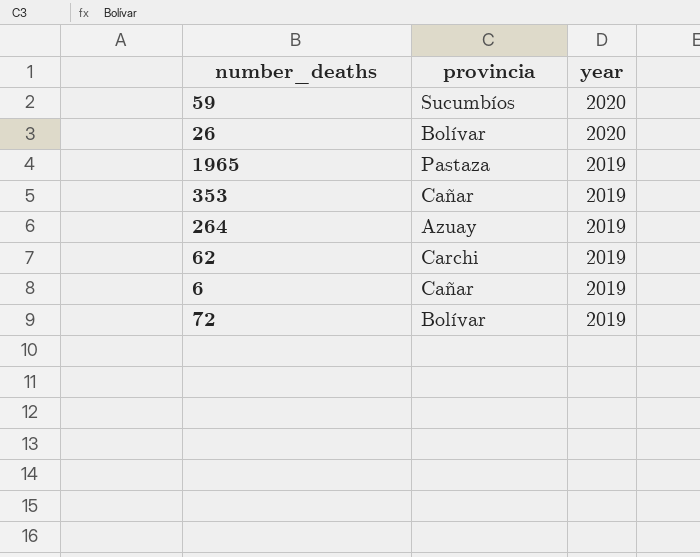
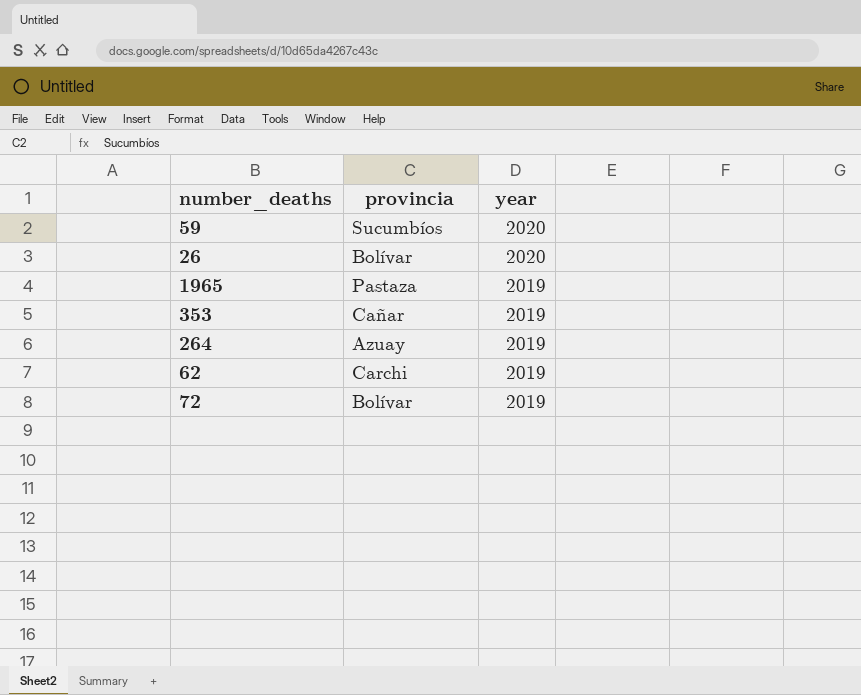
row 6: Cañar | 2019 -> none

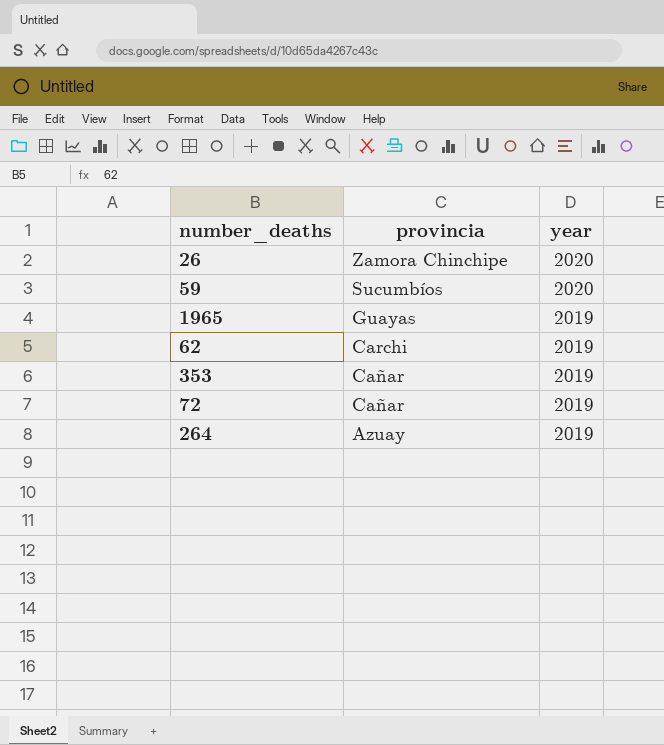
row order: year descending -> provincia descending
26 | provincia: Bolívar -> Zamora Chinchipe
1965 | provincia: Pastaza -> Guayas
72 | provincia: Bolívar -> Cañar

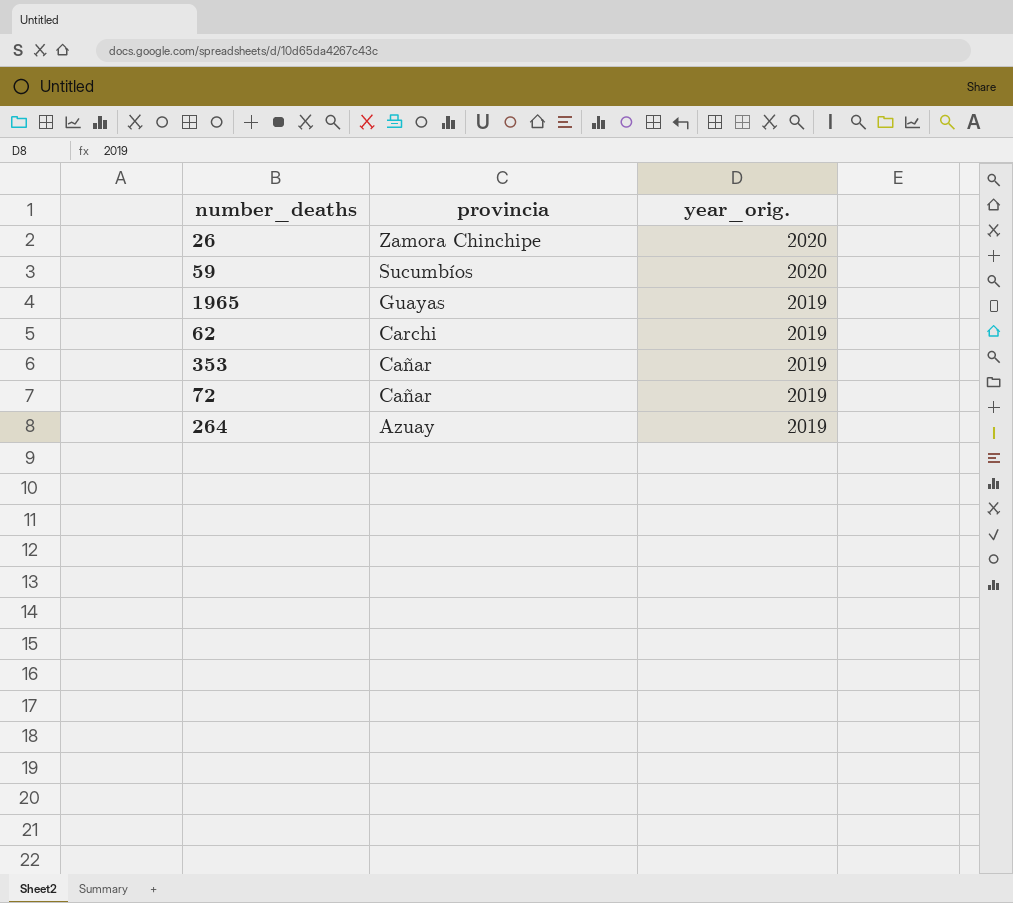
column name: year -> year_orig.

